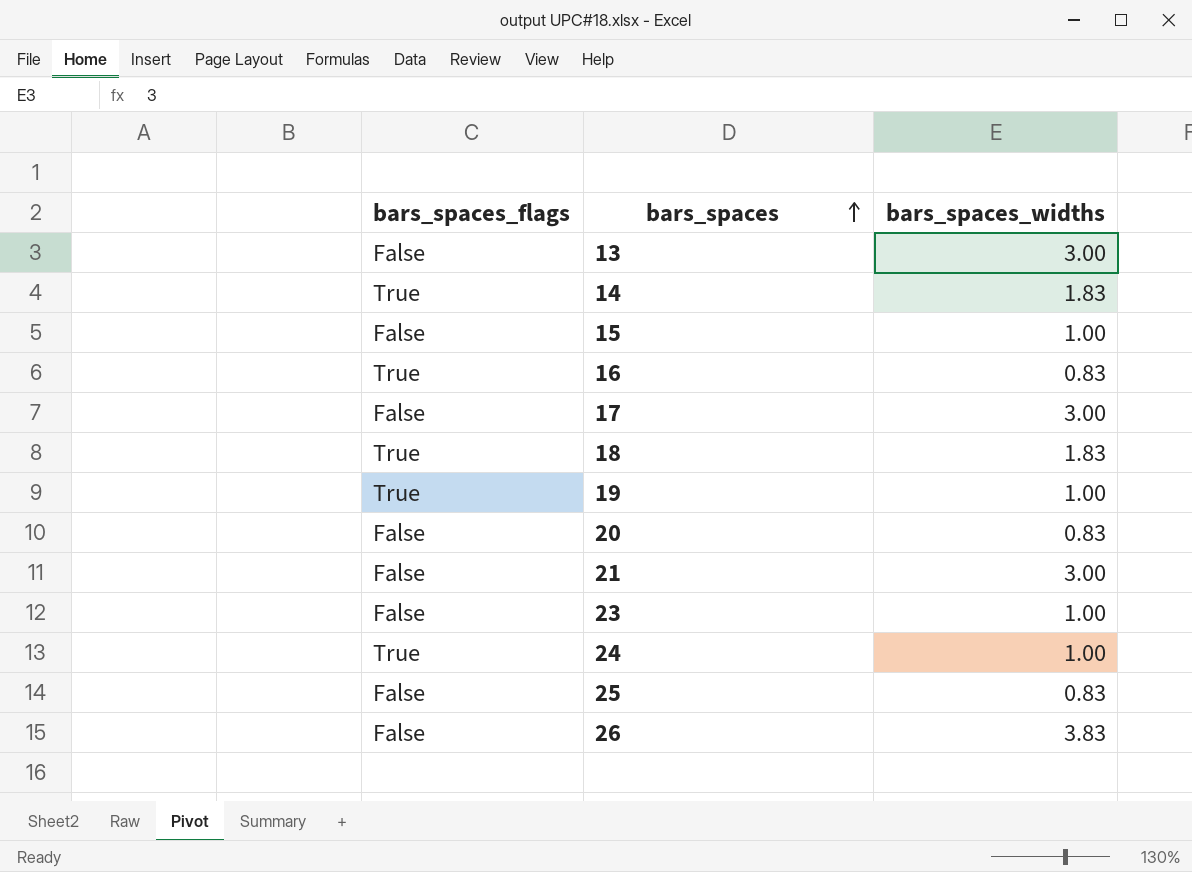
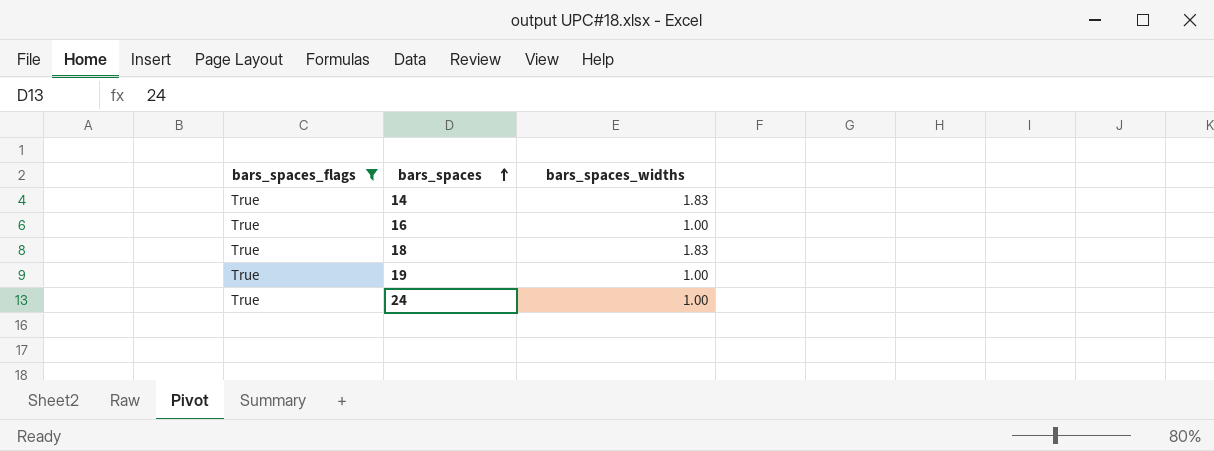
filter: none -> bars_spaces_flags = True
16 | bars_spaces_widths: 0.83 -> 1.00

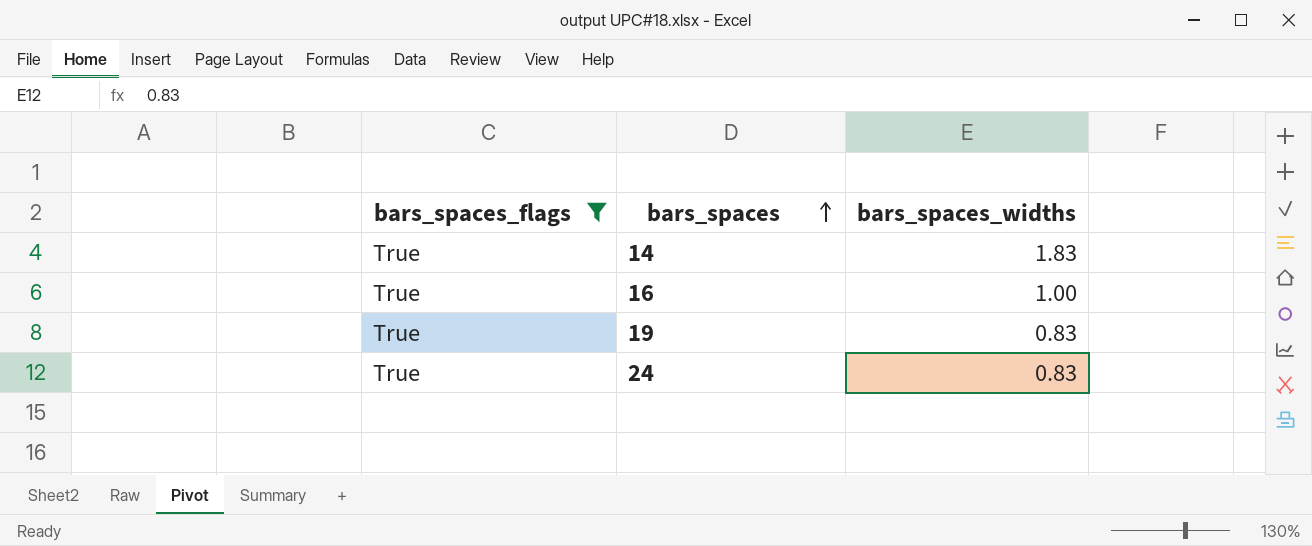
row 18: True | 1.83 -> none
19 | bars_spaces_widths: 1.00 -> 0.83
24 | bars_spaces_widths: 1.00 -> 0.83

